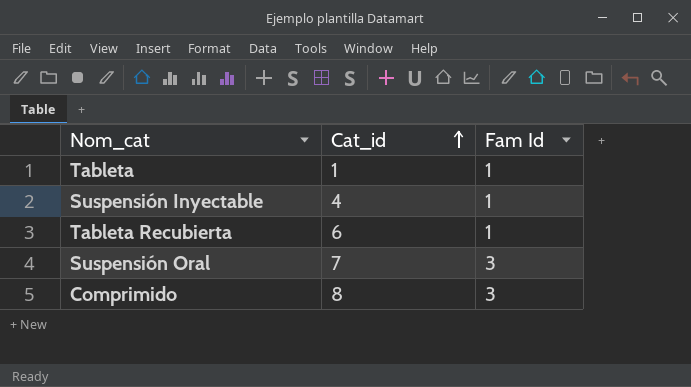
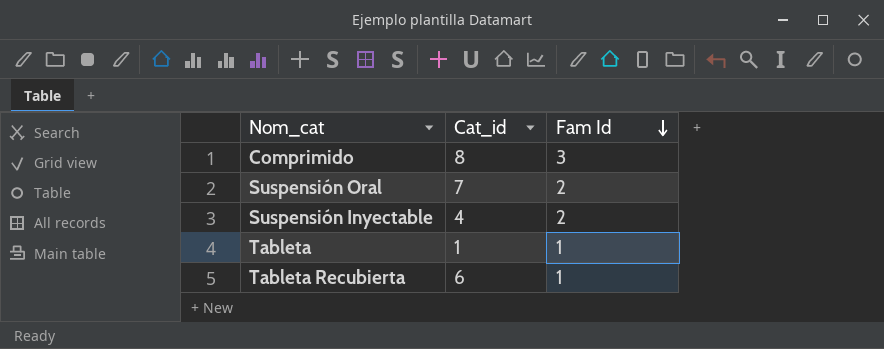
row order: Cat_id ascending -> Fam Id descending
Suspensión Oral | Fam Id: 3 -> 2
Suspensión Inyectable | Fam Id: 1 -> 2

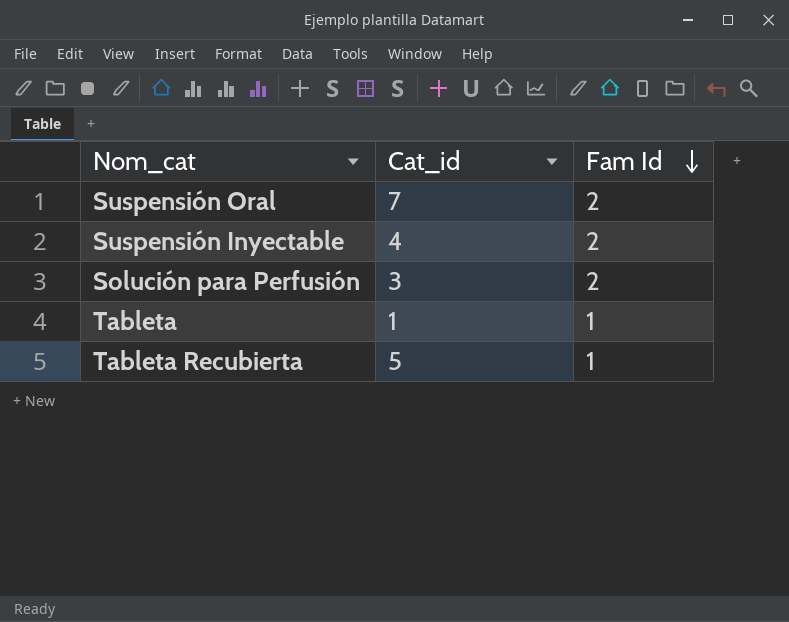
row Comprimido: 8 | 3 -> none
row Solución para Perfusión: none -> 3 | 2
Tableta Recubierta | Cat_id: 6 -> 5

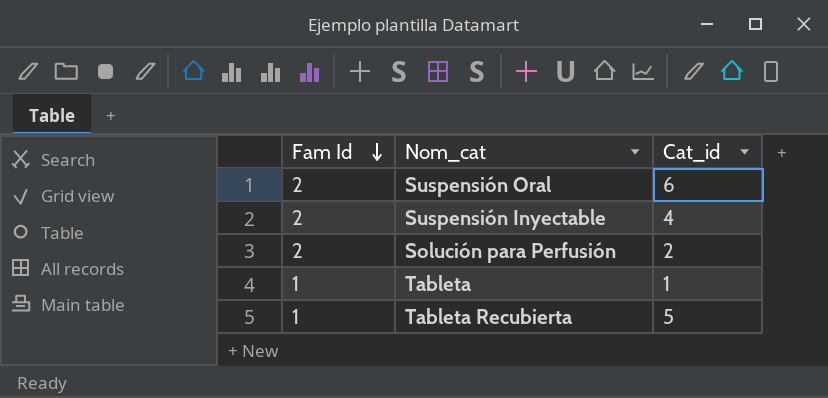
column Fam Id | position: 3 -> 1
Suspensión Oral | Cat_id: 7 -> 6
Solución para Perfusión | Cat_id: 3 -> 2

